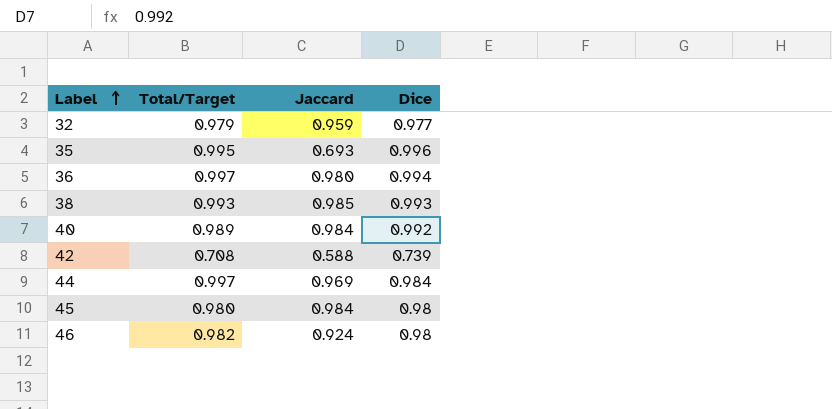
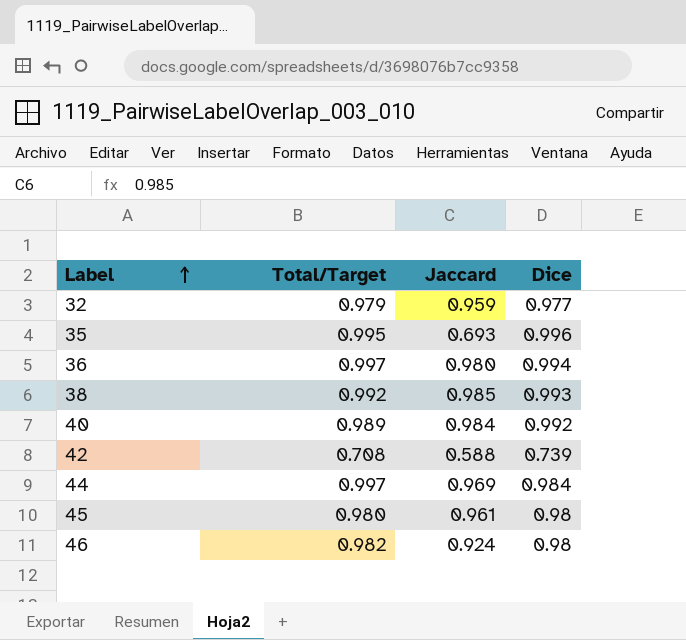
38 | Total/Target: 0.993 -> 0.992
45 | Jaccard: 0.984 -> 0.961

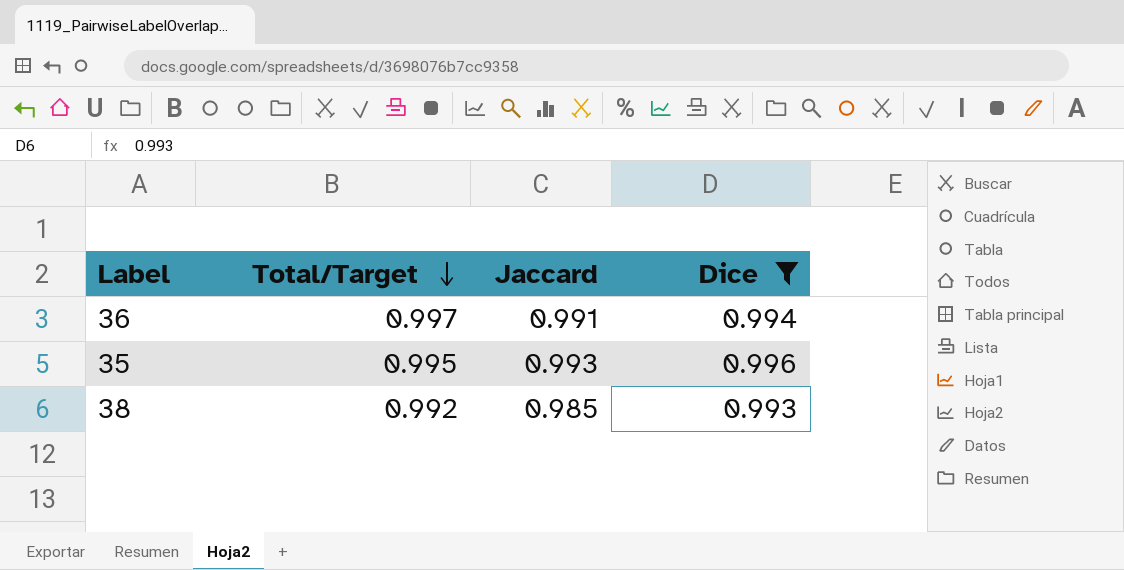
filter: none -> Dice >= 0.993
row order: Label ascending -> Total/Target descending
36 | Jaccard: 0.980 -> 0.991
35 | Jaccard: 0.693 -> 0.993

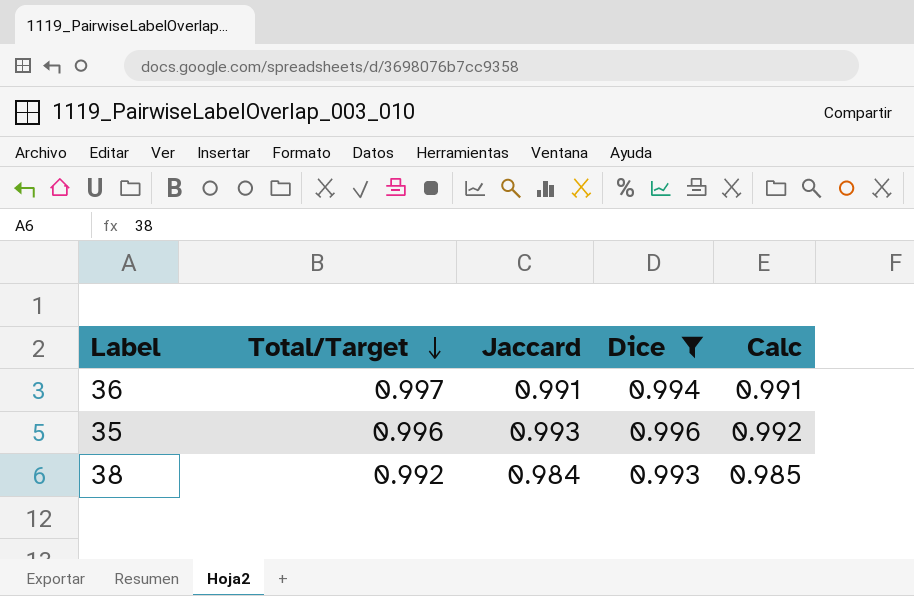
column Calc | formula: none -> [Total/Target] * [Dice]
35 | Total/Target: 0.995 -> 0.996
38 | Jaccard: 0.985 -> 0.984

